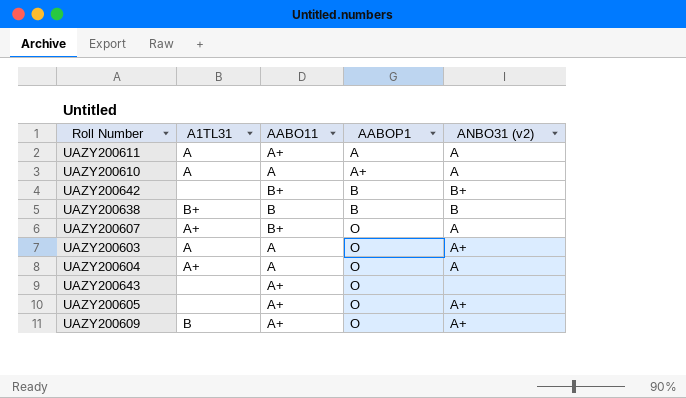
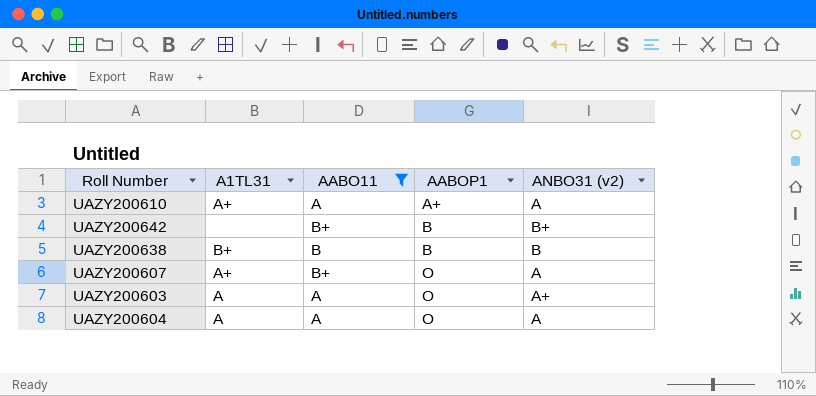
filter: none -> AABO11 != A+
UAZY200610 | A1TL31: A -> A+
UAZY200604 | A1TL31: A+ -> A

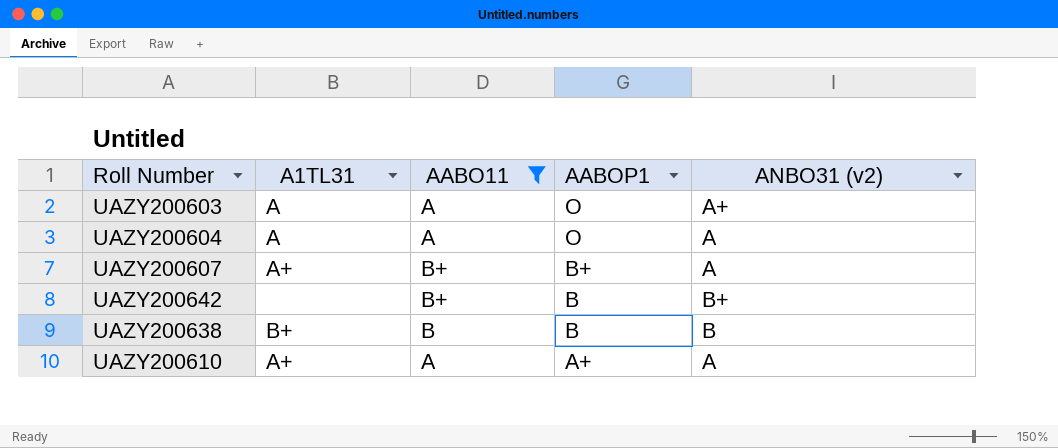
row order: AABOP1 ascending -> AABOP1 descending
UAZY200607 | AABOP1: O -> B+

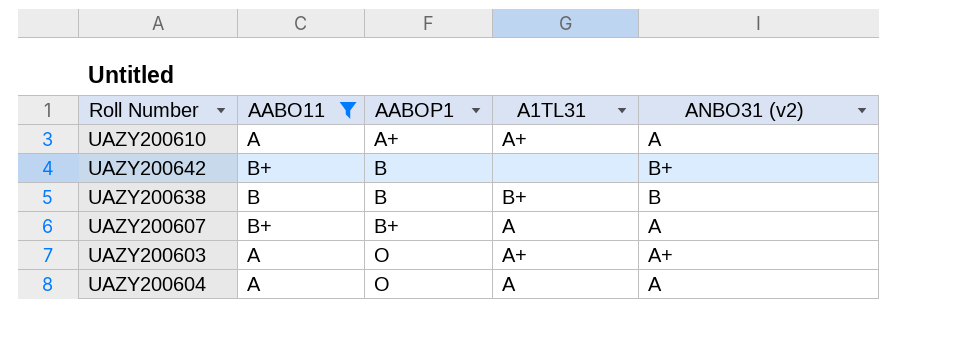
row order: AABOP1 descending -> AABOP1 ascending
column A1TL31 | position: 2 -> 4
UAZY200607 | A1TL31: A+ -> A
UAZY200603 | A1TL31: A -> A+

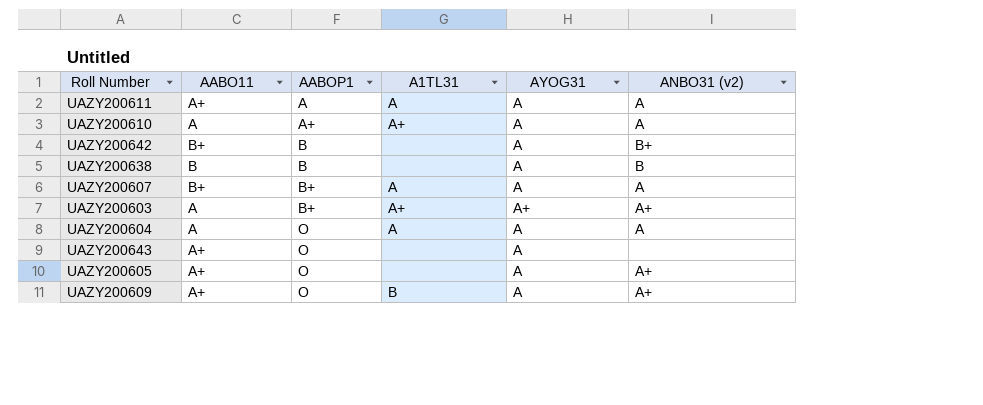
filter: AABO11 != A+ -> none
column AYOG31 | position: none -> 5
UAZY200638 | A1TL31: B+ -> none
UAZY200603 | AABOP1: O -> B+

